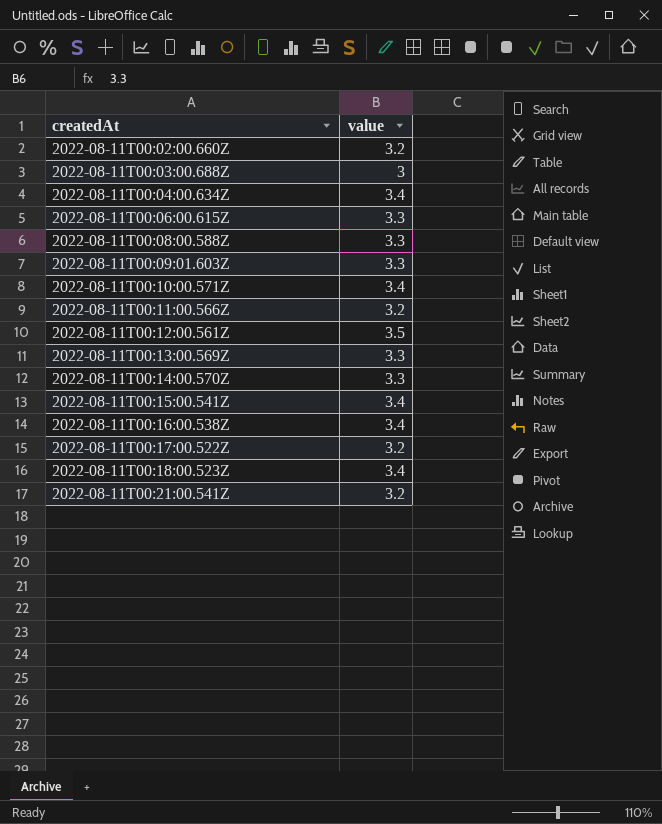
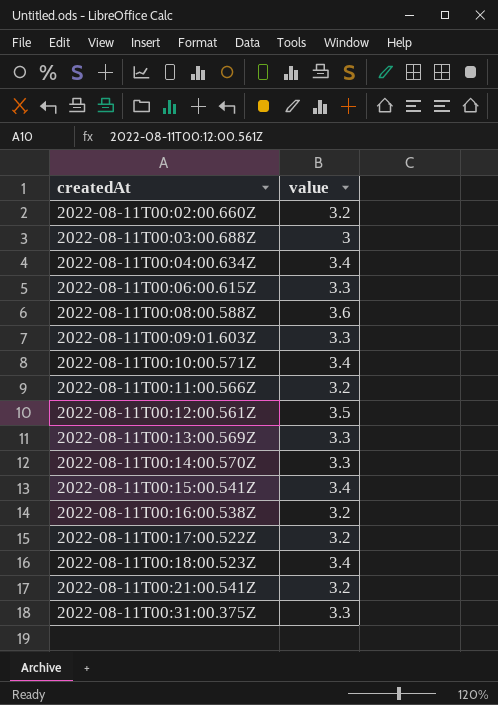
2022-08-11T00:08:00.588Z | value: 3.3 -> 3.6
2022-08-11T00:16:00.538Z | value: 3.4 -> 3.2
row 2022-08-11T00:31:00.375Z: none -> 3.3

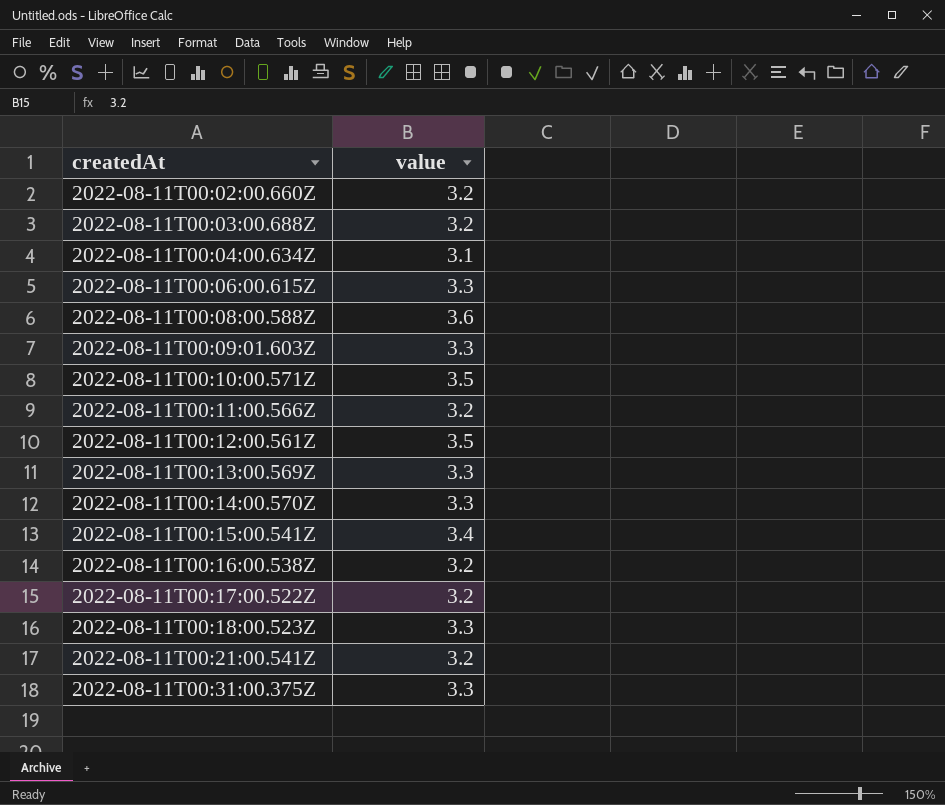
2022-08-11T00:03:00.688Z | value: 3 -> 3.2
2022-08-11T00:04:00.634Z | value: 3.4 -> 3.1
2022-08-11T00:10:00.571Z | value: 3.4 -> 3.5
2022-08-11T00:18:00.523Z | value: 3.4 -> 3.3

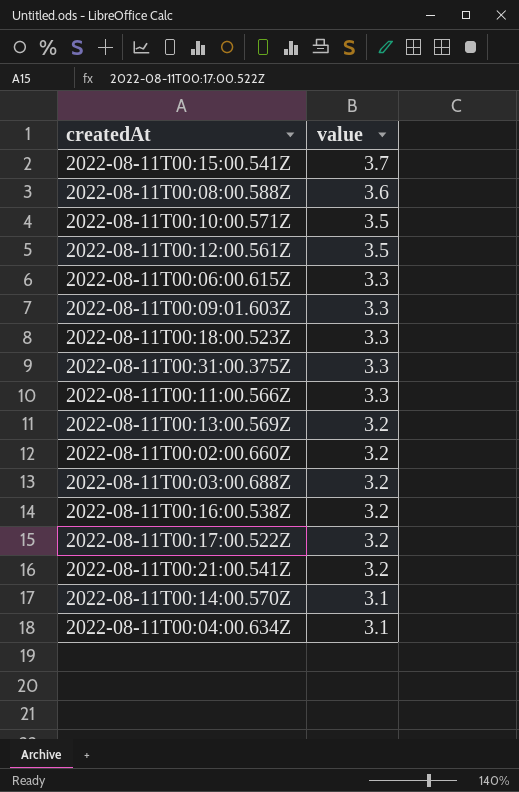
row order: createdAt ascending -> value descending
2022-08-11T00:15:00.541Z | value: 3.4 -> 3.7
2022-08-11T00:11:00.566Z | value: 3.2 -> 3.3
2022-08-11T00:13:00.569Z | value: 3.3 -> 3.2
2022-08-11T00:14:00.570Z | value: 3.3 -> 3.1

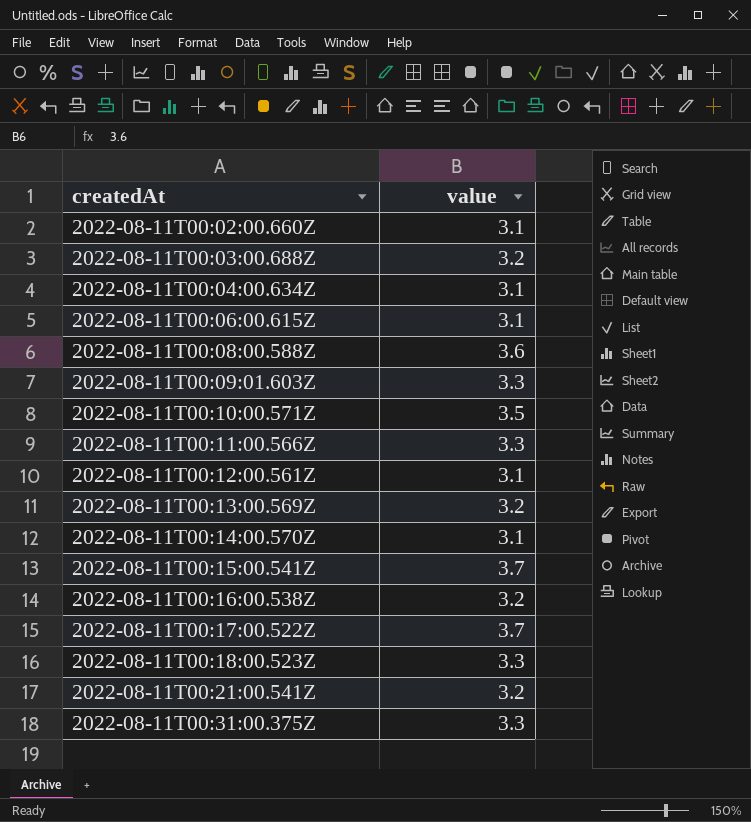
row order: value descending -> createdAt ascending
2022-08-11T00:02:00.660Z | value: 3.2 -> 3.1
2022-08-11T00:06:00.615Z | value: 3.3 -> 3.1
2022-08-11T00:12:00.561Z | value: 3.5 -> 3.1
2022-08-11T00:17:00.522Z | value: 3.2 -> 3.7

